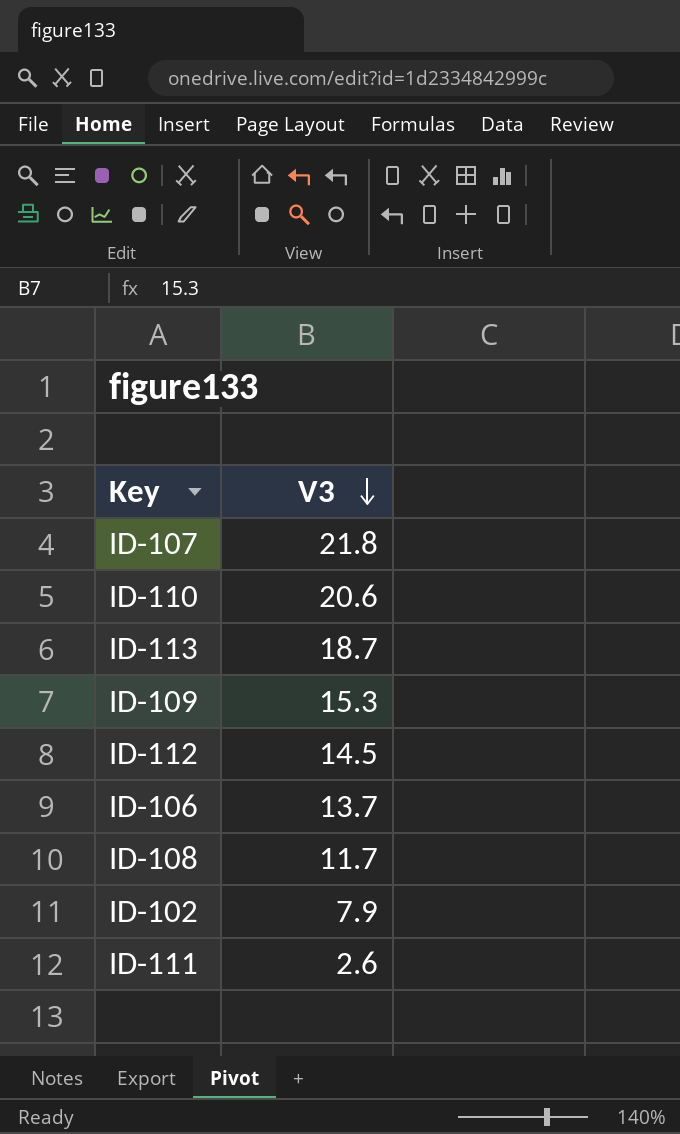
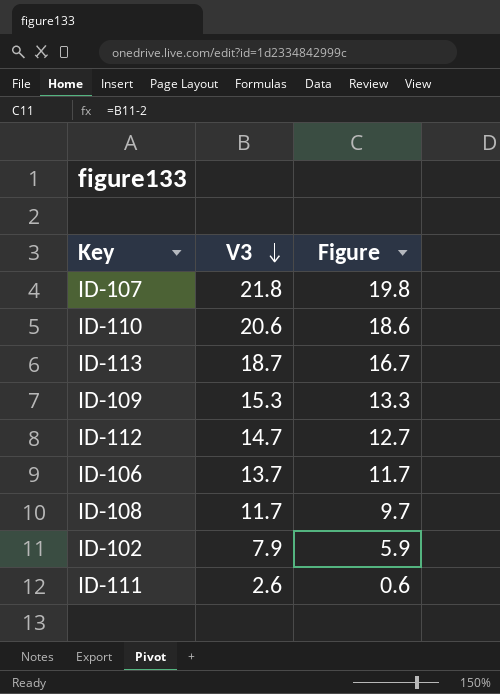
column Figure | formula: none -> [V3] - 2
ID-112 | V3: 14.5 -> 14.7

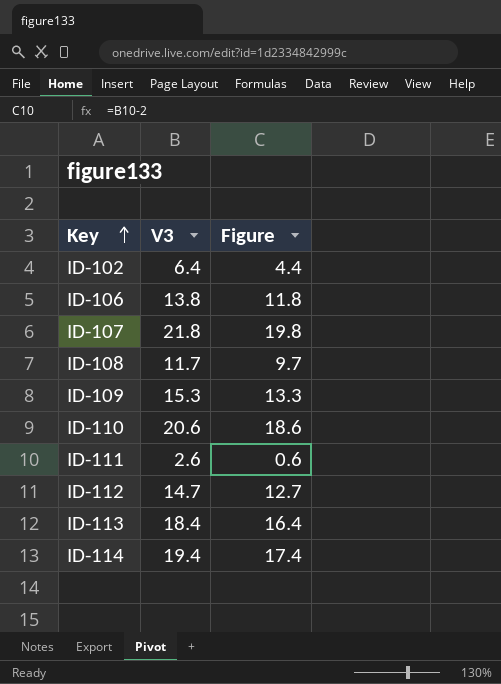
row order: V3 descending -> Key ascending
ID-102 | V3: 7.9 -> 6.4
ID-102 | Figure: 5.9 -> 4.4
ID-106 | V3: 13.7 -> 13.8
ID-106 | Figure: 11.7 -> 11.8
ID-113 | V3: 18.7 -> 18.4
ID-113 | Figure: 16.7 -> 16.4
row ID-114: none -> 19.4 | 17.4

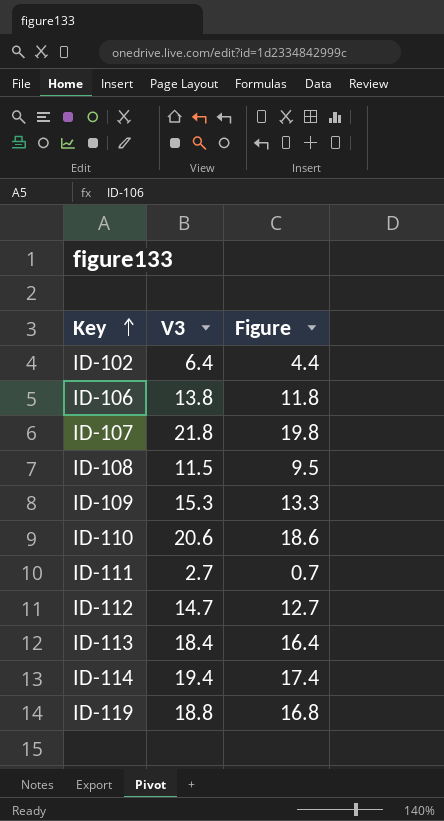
ID-108 | V3: 11.7 -> 11.5
ID-108 | Figure: 9.7 -> 9.5
ID-111 | V3: 2.6 -> 2.7
ID-111 | Figure: 0.6 -> 0.7
row ID-119: none -> 18.8 | 16.8

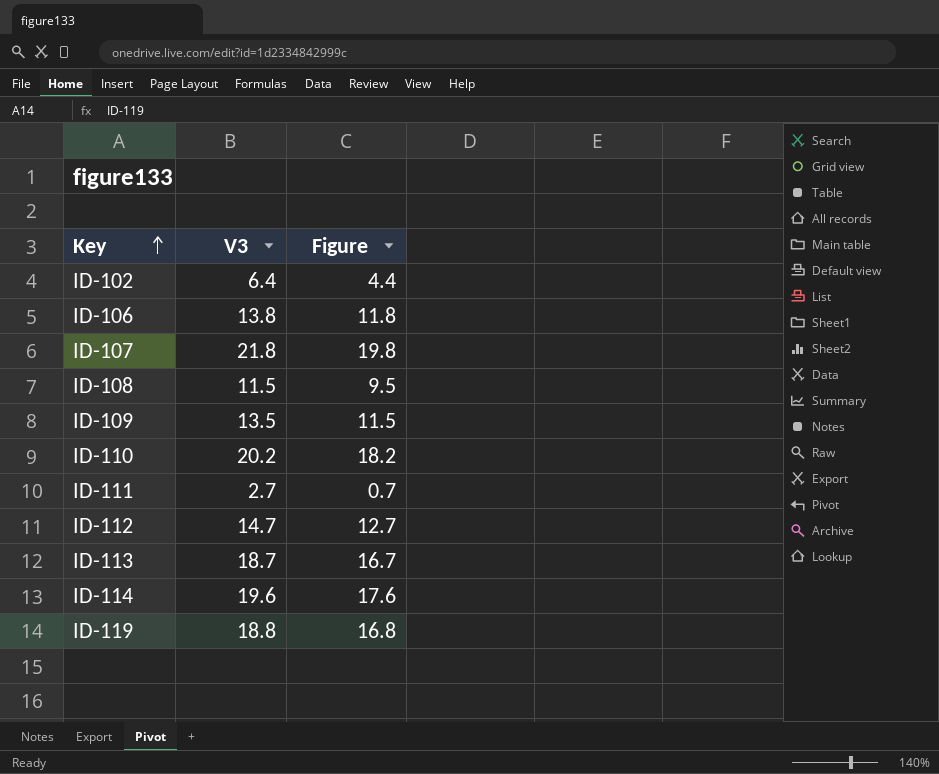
ID-109 | V3: 15.3 -> 13.5
ID-109 | Figure: 13.3 -> 11.5
ID-110 | V3: 20.6 -> 20.2
ID-110 | Figure: 18.6 -> 18.2
ID-113 | V3: 18.4 -> 18.7
ID-113 | Figure: 16.4 -> 16.7
ID-114 | V3: 19.4 -> 19.6
ID-114 | Figure: 17.4 -> 17.6

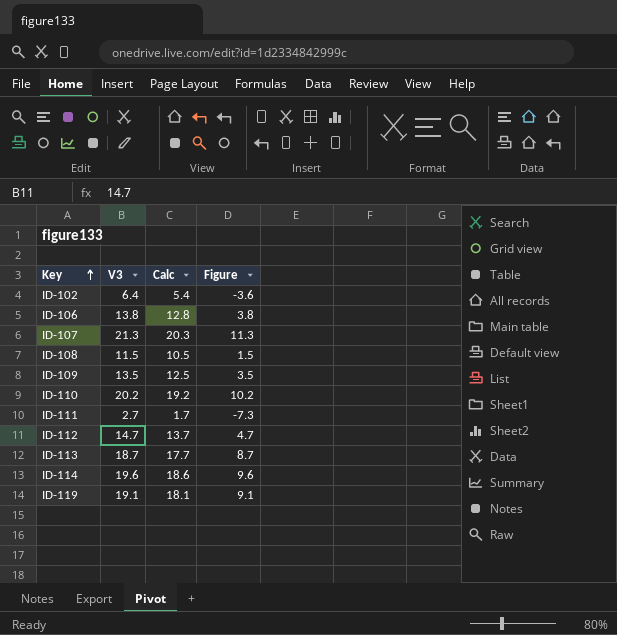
column Calc | formula: none -> [V3] - 1
column Figure | formula: [V3] - 2 -> [V3] - 10
ID-107 | V3: 21.8 -> 21.3
ID-119 | V3: 18.8 -> 19.1

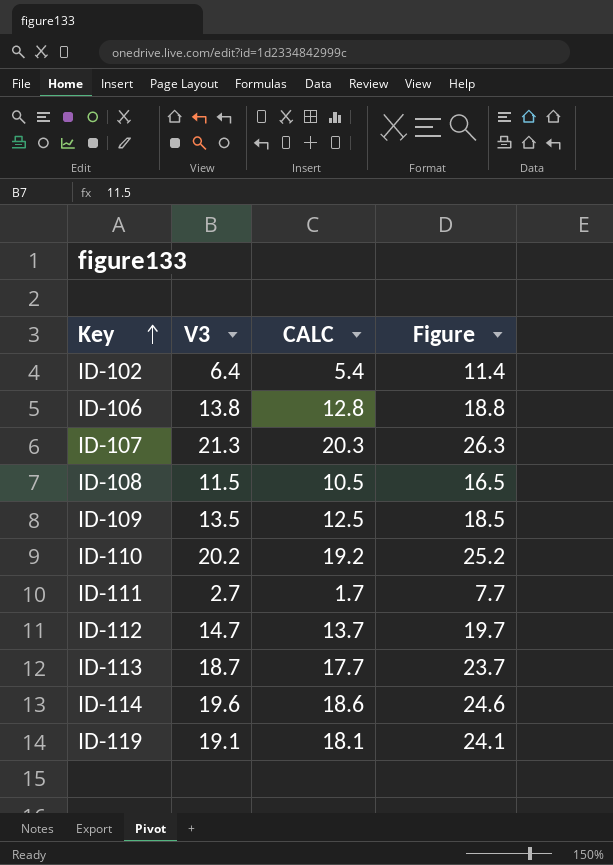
column name: Calc -> CALC
column Figure | formula: [V3] - 10 -> [V3] + 5

